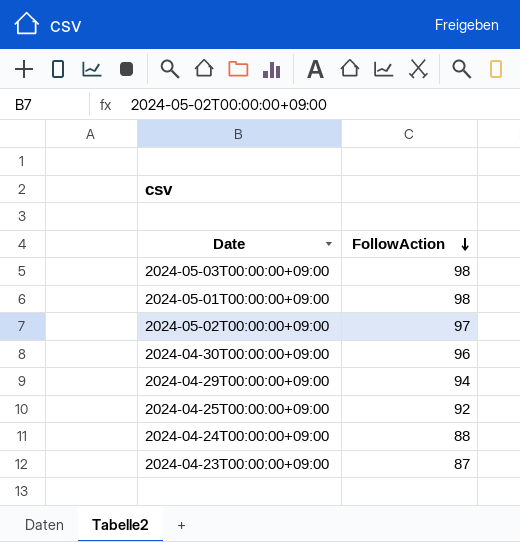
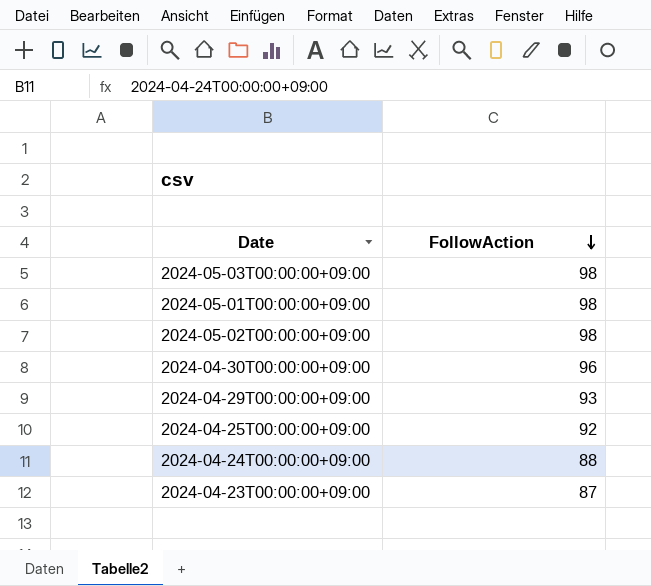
2024-05-02T00:00:00+09:00 | FollowAction: 97 -> 98
2024-04-29T00:00:00+09:00 | FollowAction: 94 -> 93

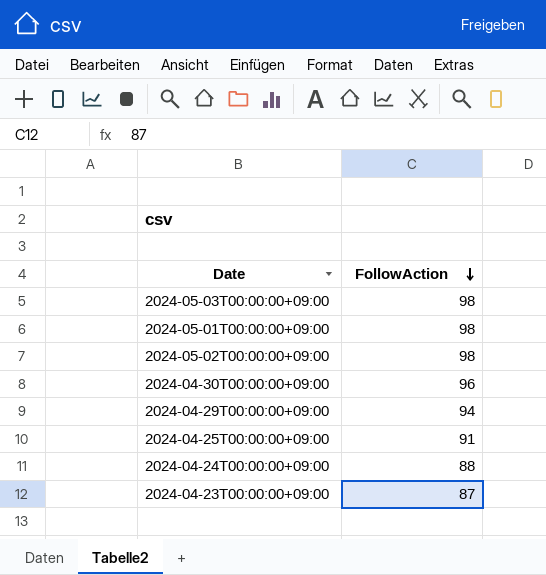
2024-04-29T00:00:00+09:00 | FollowAction: 93 -> 94
2024-04-25T00:00:00+09:00 | FollowAction: 92 -> 91

